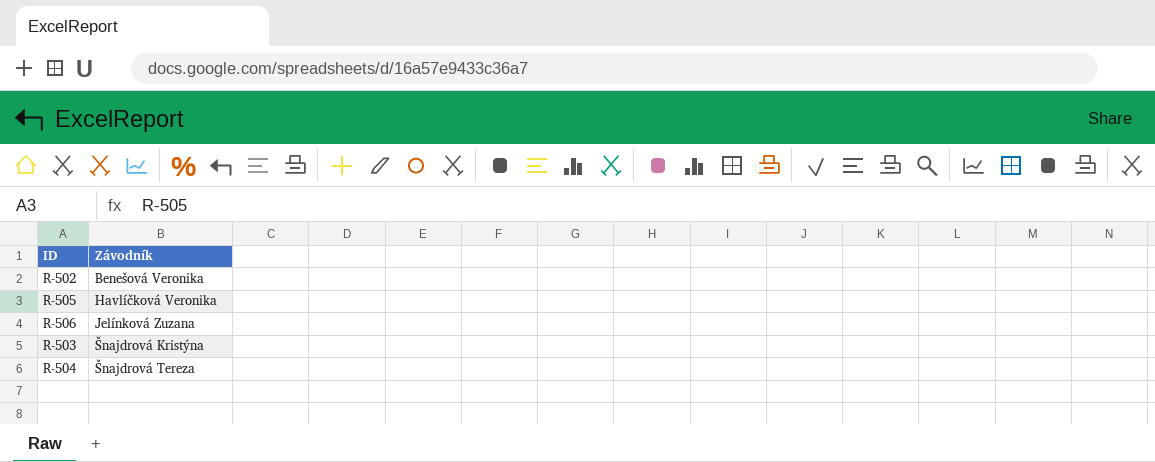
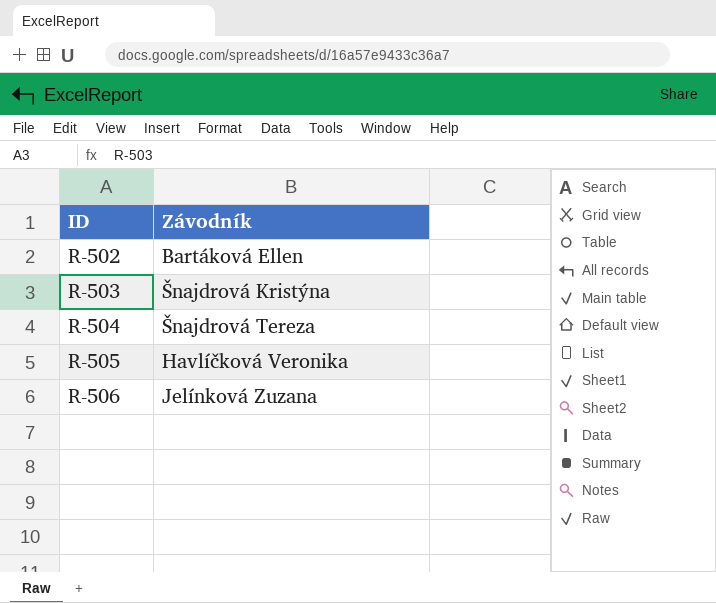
row order: Závodník ascending -> ID ascending
R-502 | Závodník: Benešová Veronika -> Bartáková Ellen

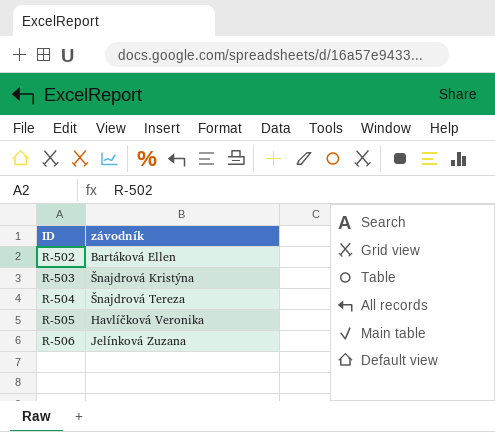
column name: Závodník -> závodník

